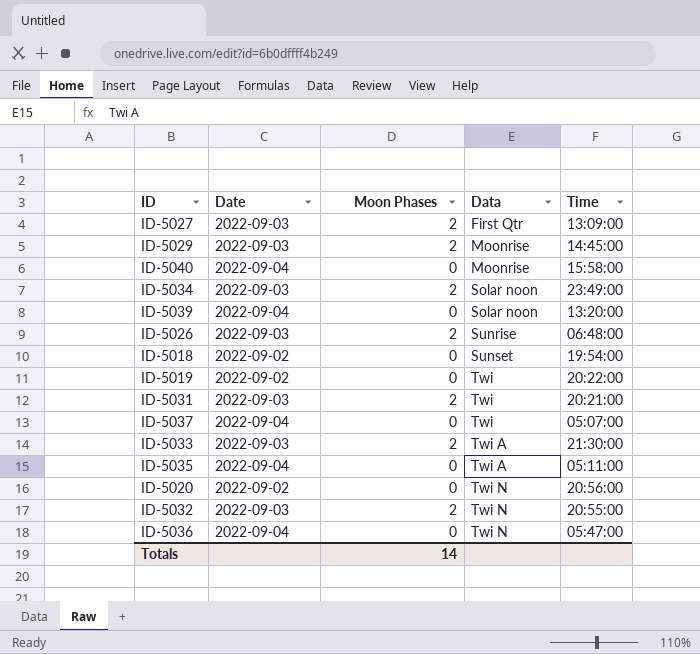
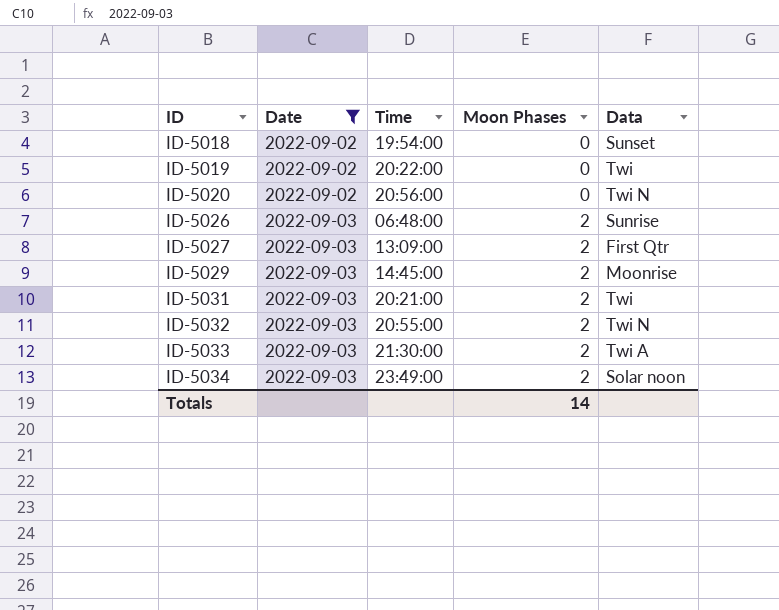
filter: none -> Date != 2022-09-04
row order: Data ascending -> ID ascending
column Time | position: 5 -> 3

